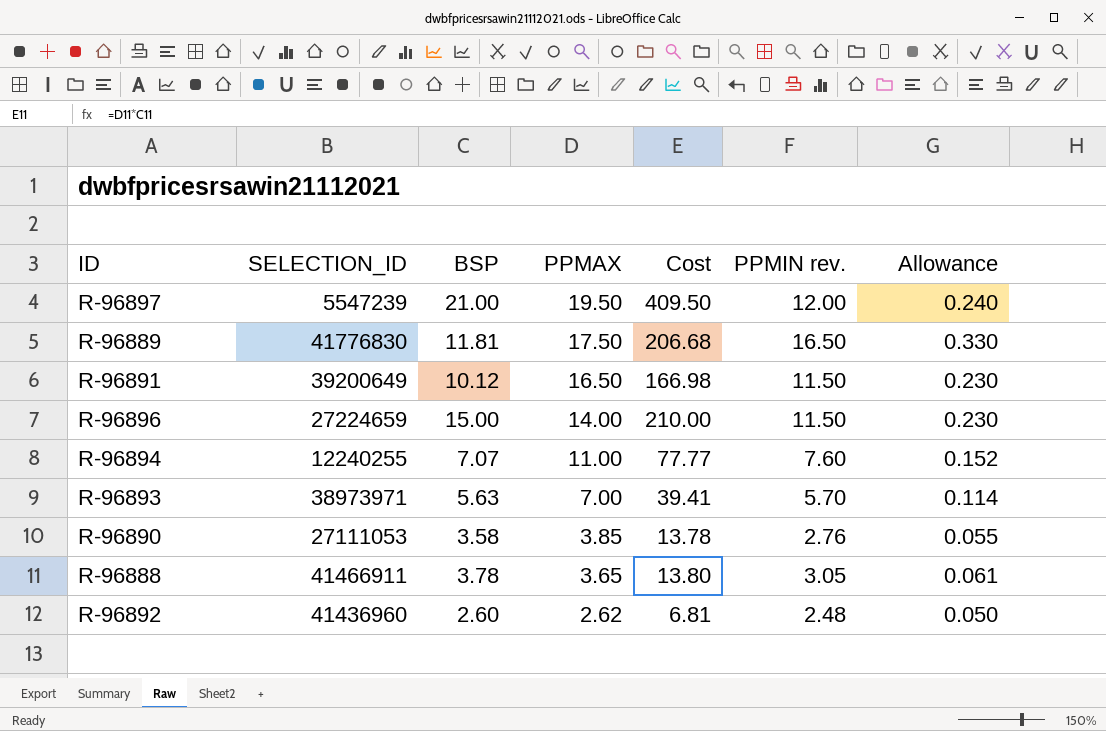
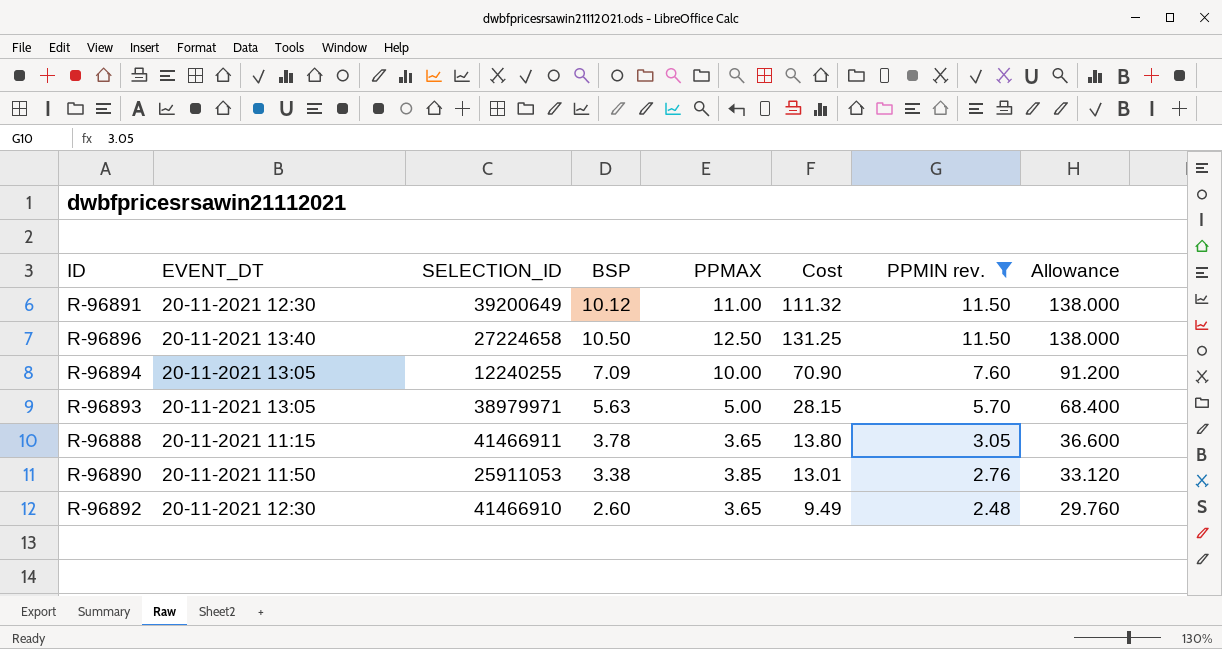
filter: none -> PPMIN rev. <= 11.50
row order: PPMAX descending -> PPMIN rev. descending
column EVENT_DT | position: none -> 2
column Allowance | formula: [PPMIN rev.] * 0.02 -> [PPMIN rev.] * 12
R-96891 | PPMAX: 16.50 -> 11.00
R-96891 | Cost: 166.98 -> 111.32
R-96896 | SELECTION_ID: 27224659 -> 27224658
R-96896 | BSP: 15.00 -> 10.50
R-96896 | PPMAX: 14.00 -> 12.50
R-96896 | Cost: 210.00 -> 131.25
R-96894 | BSP: 7.07 -> 7.09
R-96894 | PPMAX: 11.00 -> 10.00
R-96894 | Cost: 77.77 -> 70.90
R-96893 | SELECTION_ID: 38973971 -> 38979971
R-96893 | PPMAX: 7.00 -> 5.00
R-96893 | Cost: 39.41 -> 28.15
R-96890 | SELECTION_ID: 27111053 -> 25911053
R-96890 | BSP: 3.58 -> 3.38
R-96890 | Cost: 13.78 -> 13.01
R-96892 | SELECTION_ID: 41436960 -> 41466910
R-96892 | PPMAX: 2.62 -> 3.65
R-96892 | Cost: 6.81 -> 9.49

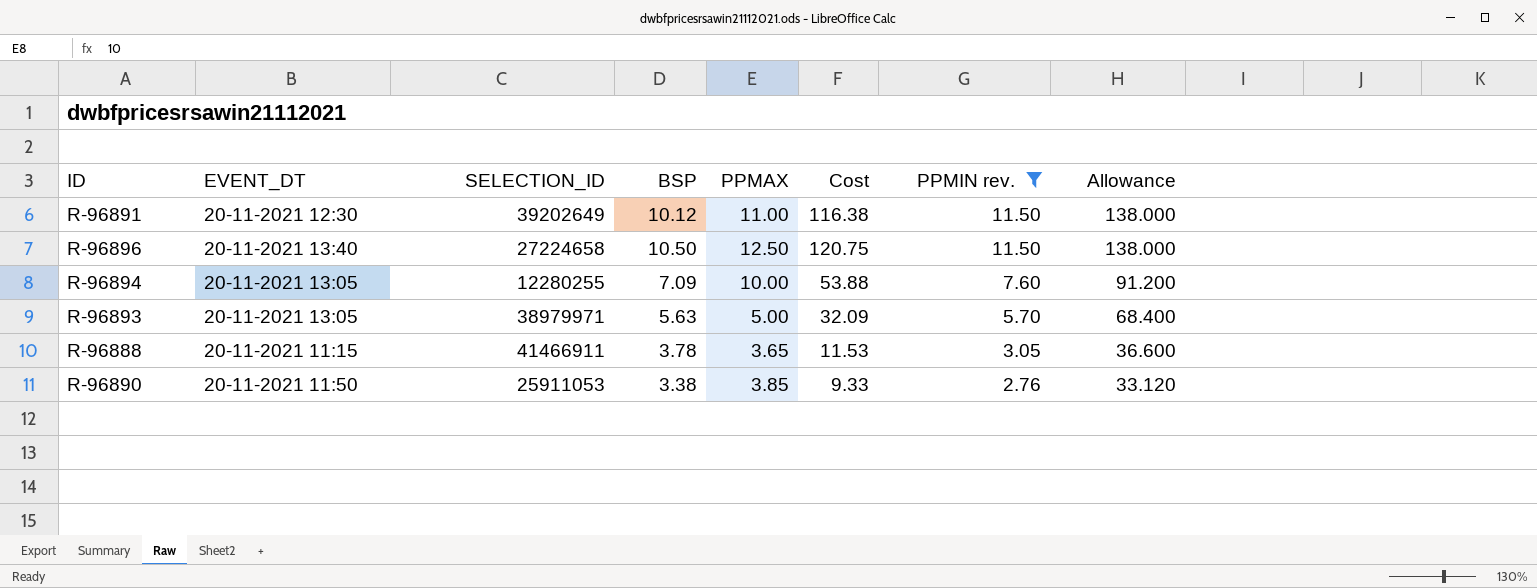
column Cost | formula: [BSP] * [PPMAX] -> [BSP] * [PPMIN rev.]
row R-96892: 20-11-2021 12:30 | 41466910 | 2.60 | 3.65 | 9.49 | 2.48 | 29.760 -> none
R-96891 | SELECTION_ID: 39200649 -> 39202649
R-96894 | SELECTION_ID: 12240255 -> 12280255

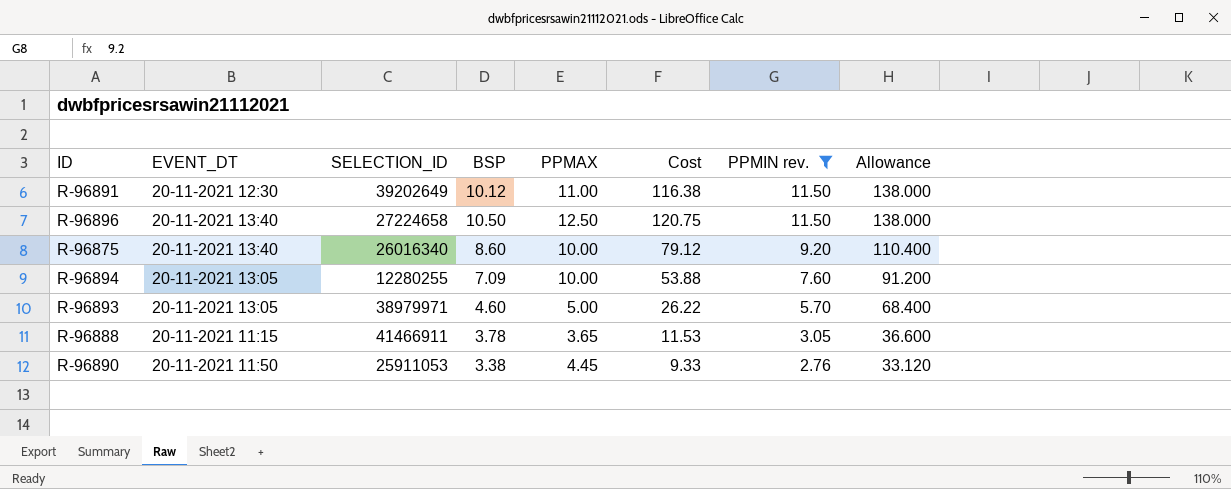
row R-96875: none -> 20-11-2021 13:40 | 26016340 | 8.60 | 10.00 | 79.12 | 9.20 | 110.400
R-96893 | BSP: 5.63 -> 4.60
R-96893 | Cost: 32.09 -> 26.22
R-96890 | PPMAX: 3.85 -> 4.45

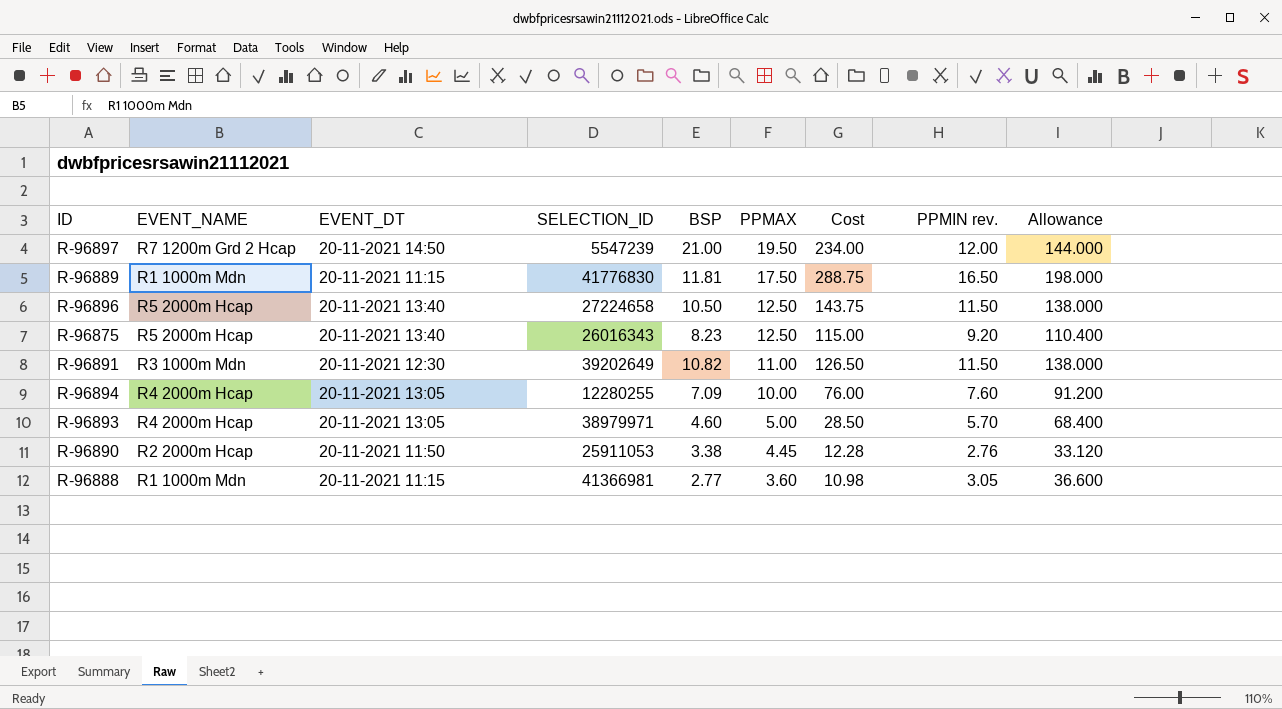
filter: PPMIN rev. <= 11.50 -> none
row order: PPMIN rev. descending -> PPMAX descending
column EVENT_NAME | position: none -> 2
column Cost | formula: [BSP] * [PPMIN rev.] -> [PPMAX] * [PPMIN rev.]
R-96875 | SELECTION_ID: 26016340 -> 26016343
R-96875 | BSP: 8.60 -> 8.23
R-96875 | PPMAX: 10.00 -> 12.50
R-96891 | BSP: 10.12 -> 10.82
R-96888 | SELECTION_ID: 41466911 -> 41366981
R-96888 | BSP: 3.78 -> 2.77
R-96888 | PPMAX: 3.65 -> 3.60

